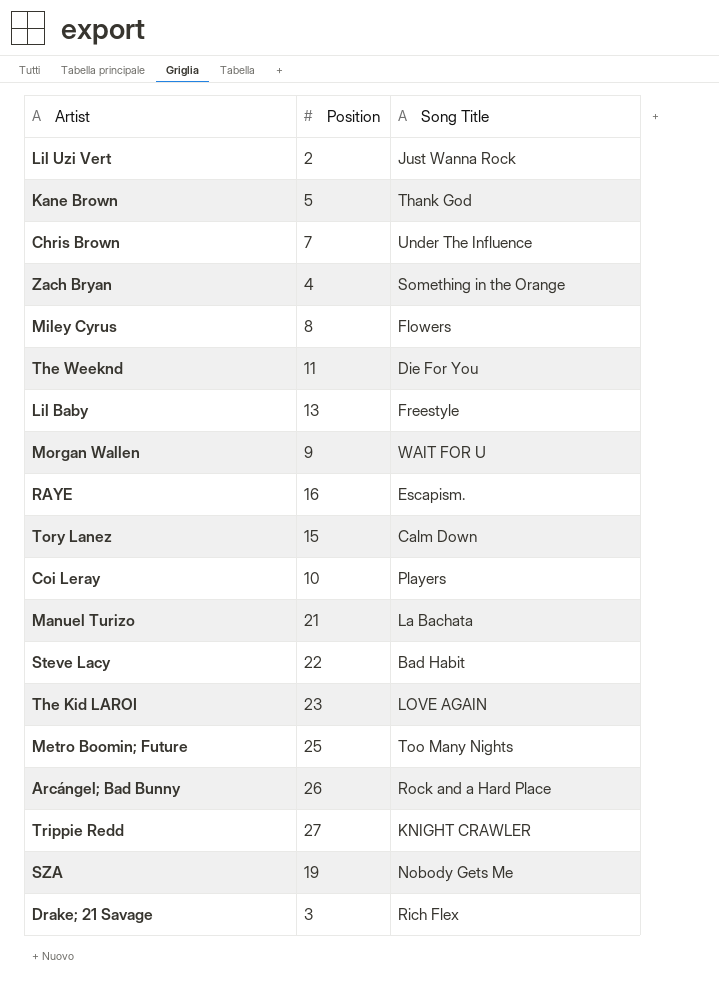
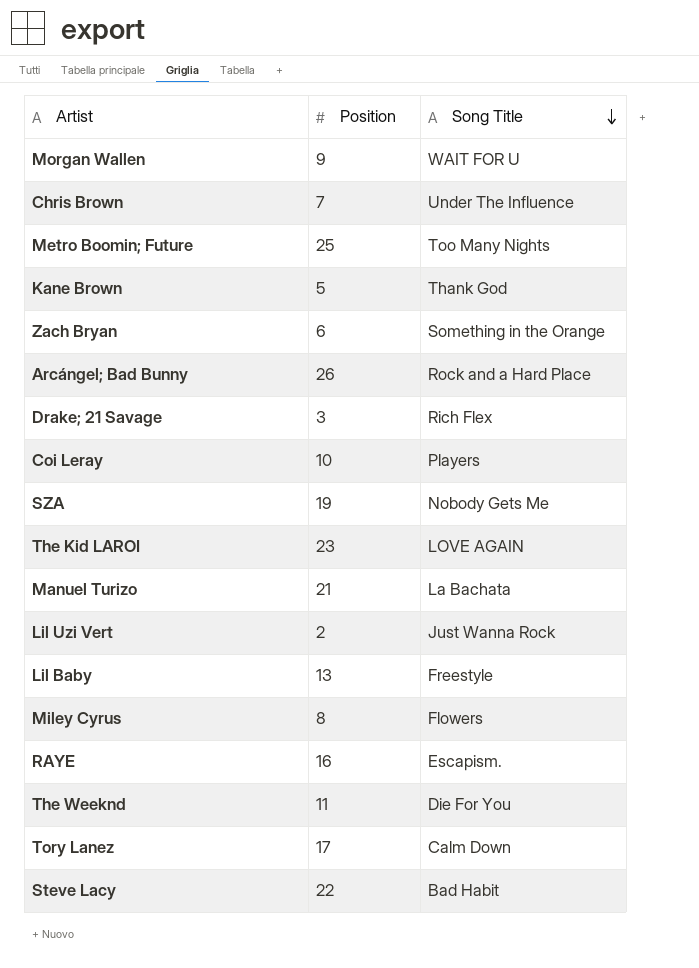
row order: none -> Song Title descending
row Trippie Redd: 27 | KNIGHT CRAWLER -> none
Zach Bryan | Position: 4 -> 6
Tory Lanez | Position: 15 -> 17

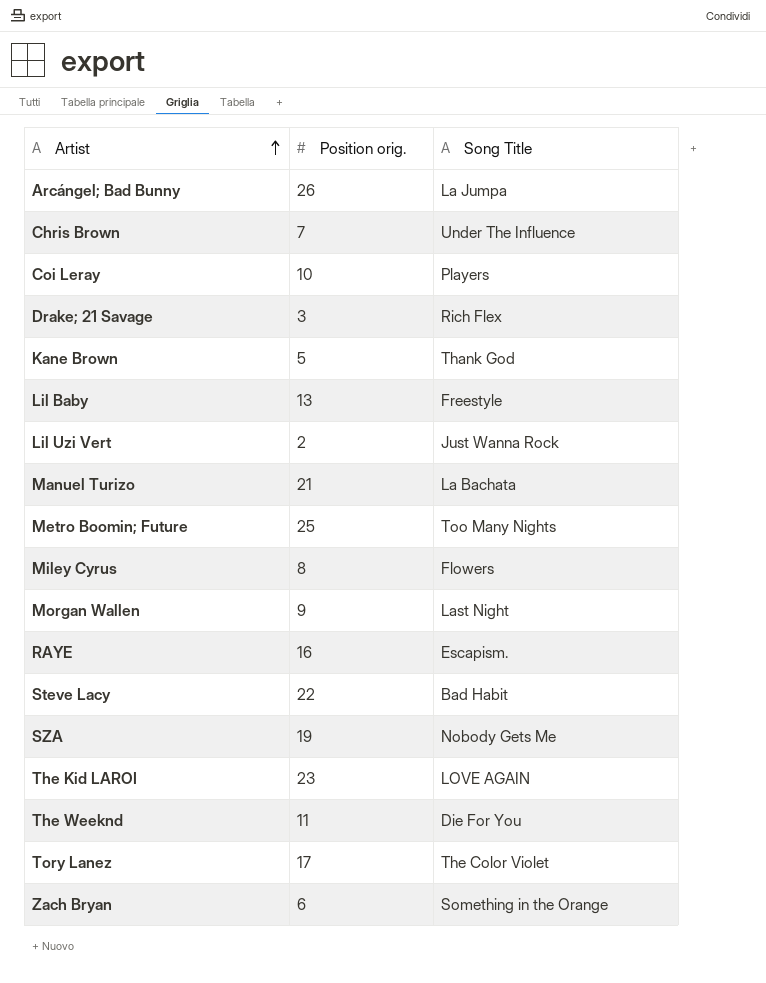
row order: Song Title descending -> Artist ascending
column name: Position -> Position orig.
Arcángel; Bad Bunny | Song Title: Rock and a Hard Place -> La Jumpa
Morgan Wallen | Song Title: WAIT FOR U -> Last Night
Tory Lanez | Song Title: Calm Down -> The Color Violet

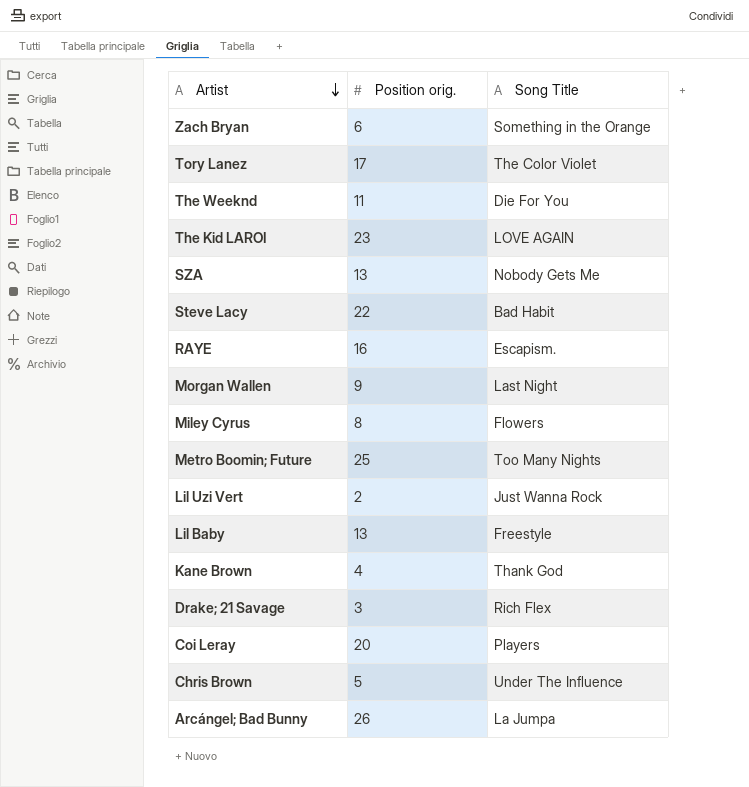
row order: Artist ascending -> Artist descending
row Manuel Turizo: 21 | La Bachata -> none
SZA | Position orig.: 19 -> 13
Kane Brown | Position orig.: 5 -> 4
Coi Leray | Position orig.: 10 -> 20
Chris Brown | Position orig.: 7 -> 5

